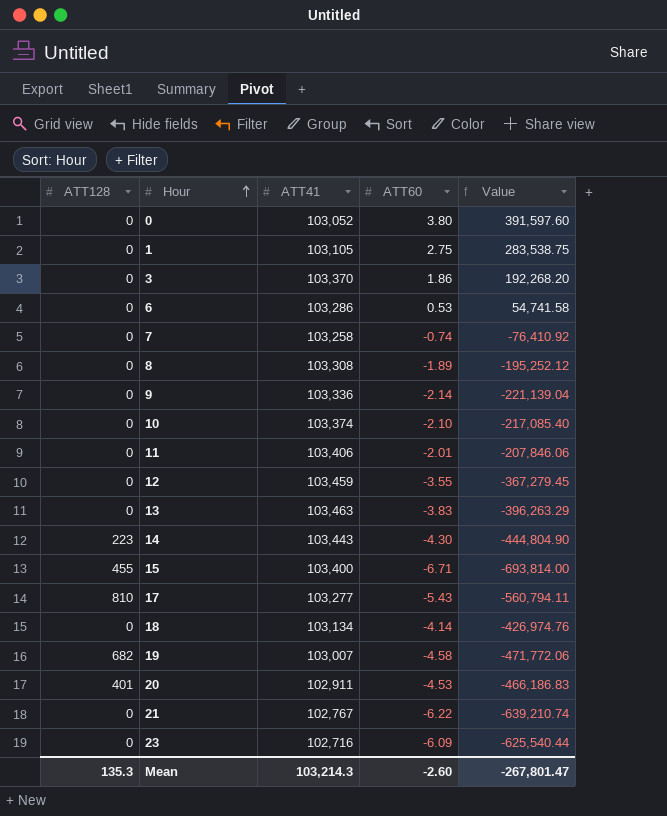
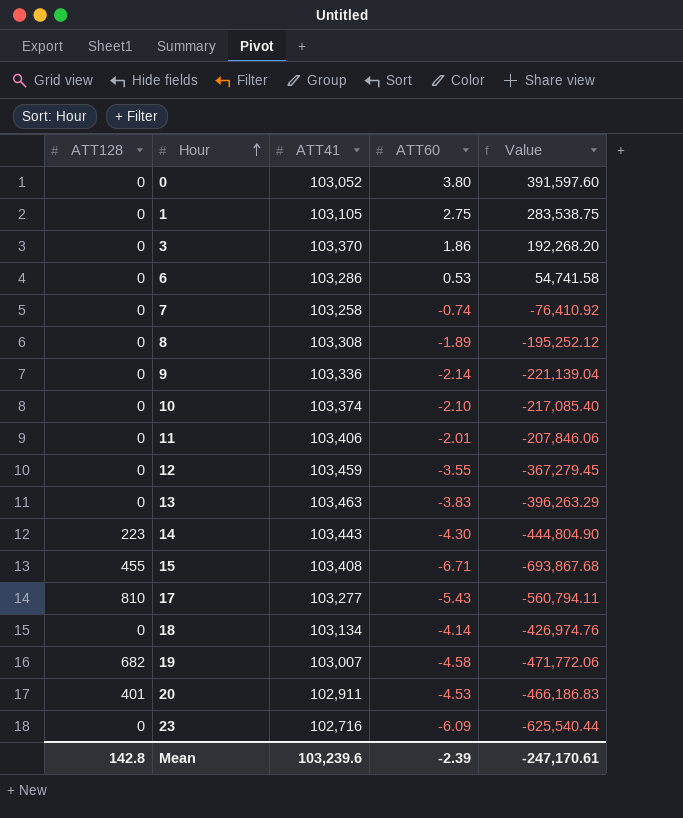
row 21: 0 | 102,767 | -6.22 | -639,210.74 -> none
15 | ATT41: 103,400 -> 103,408
15 | Value: -693,814.00 -> -693,867.68
Mean | ATT128: 135.3 -> 142.8
Mean | ATT41: 103,214.3 -> 103,239.6
Mean | ATT60: -2.60 -> -2.39
Mean | Value: -267,801.47 -> -247,170.61

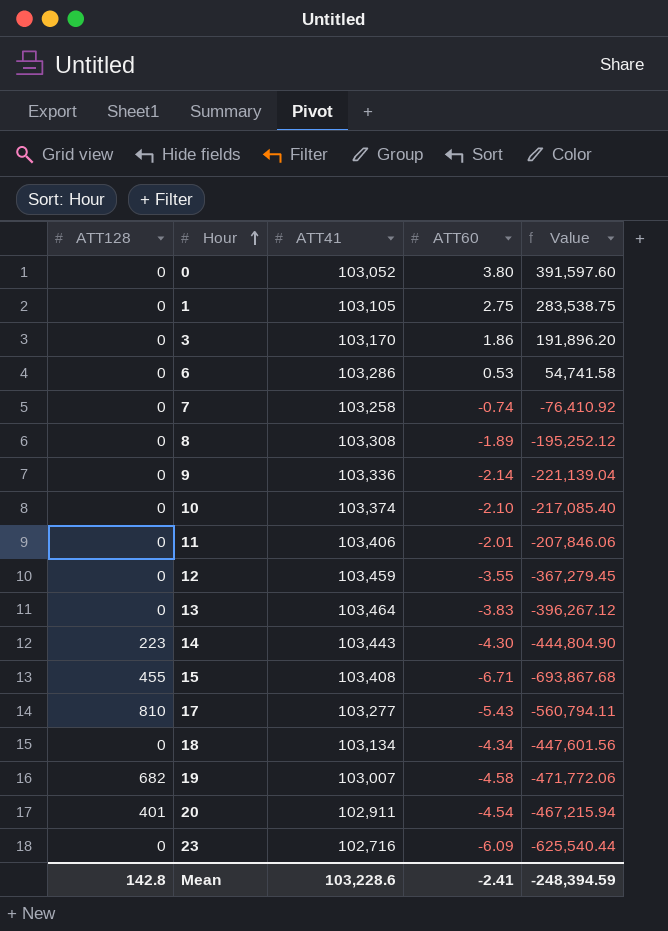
3 | ATT41: 103,370 -> 103,170
3 | Value: 192,268.20 -> 191,896.20
13 | ATT41: 103,463 -> 103,464
13 | Value: -396,263.29 -> -396,267.12
18 | ATT60: -4.14 -> -4.34
18 | Value: -426,974.76 -> -447,601.56
20 | ATT60: -4.53 -> -4.54
20 | Value: -466,186.83 -> -467,215.94
Mean | ATT41: 103,239.6 -> 103,228.6
Mean | ATT60: -2.39 -> -2.41
Mean | Value: -247,170.61 -> -248,394.59

